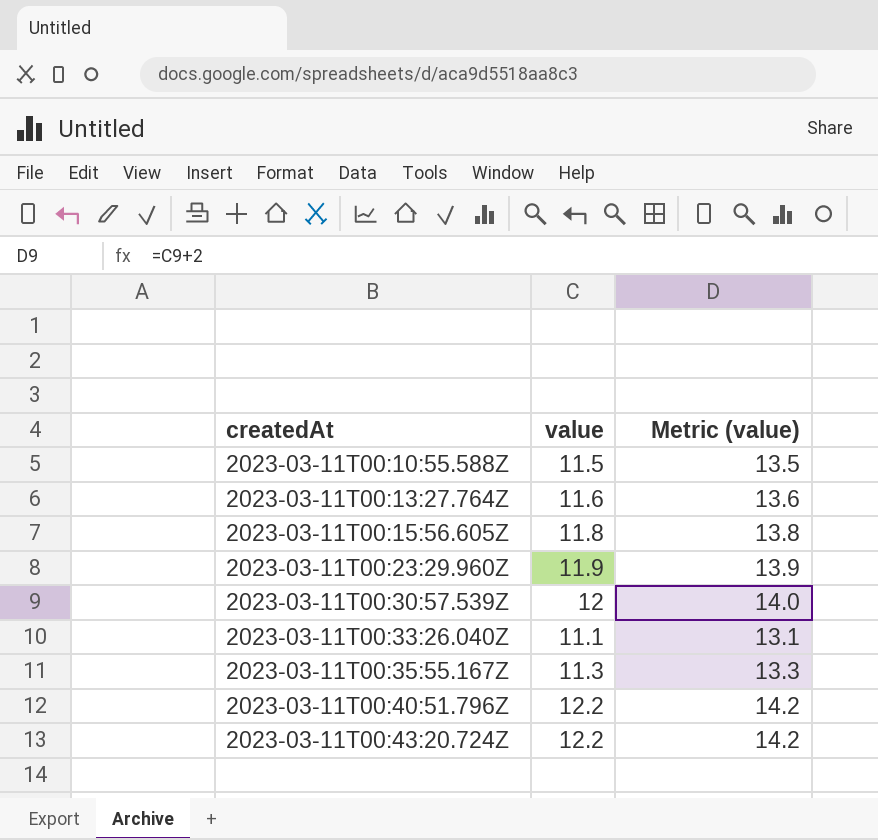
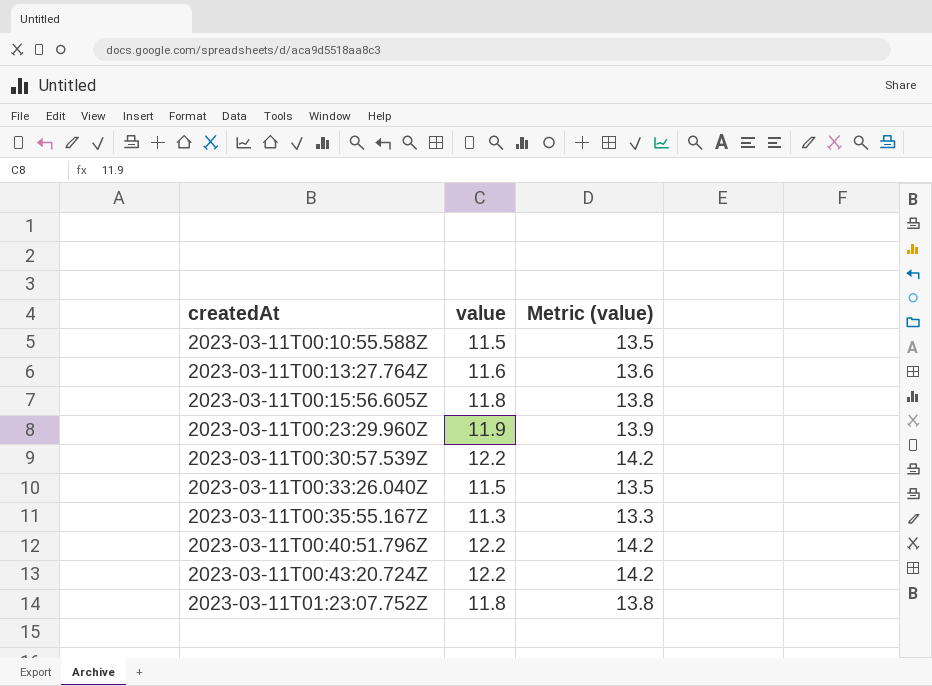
2023-03-11T00:30:57.539Z | value: 12 -> 12.2
2023-03-11T00:30:57.539Z | Metric (value): 14.0 -> 14.2
2023-03-11T00:33:26.040Z | value: 11.1 -> 11.5
2023-03-11T00:33:26.040Z | Metric (value): 13.1 -> 13.5
row 2023-03-11T01:23:07.752Z: none -> 11.8 | 13.8

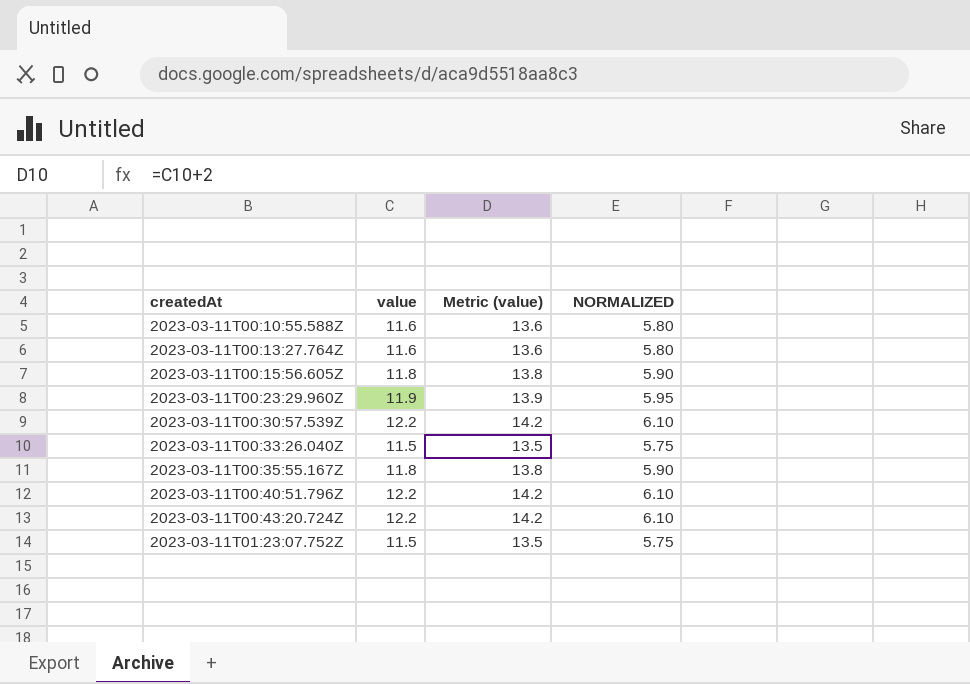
column NORMALIZED | formula: none -> [value] * 0.5
2023-03-11T00:10:55.588Z | value: 11.5 -> 11.6
2023-03-11T00:10:55.588Z | Metric (value): 13.5 -> 13.6
2023-03-11T00:35:55.167Z | value: 11.3 -> 11.8
2023-03-11T00:35:55.167Z | Metric (value): 13.3 -> 13.8
2023-03-11T01:23:07.752Z | value: 11.8 -> 11.5
2023-03-11T01:23:07.752Z | Metric (value): 13.8 -> 13.5

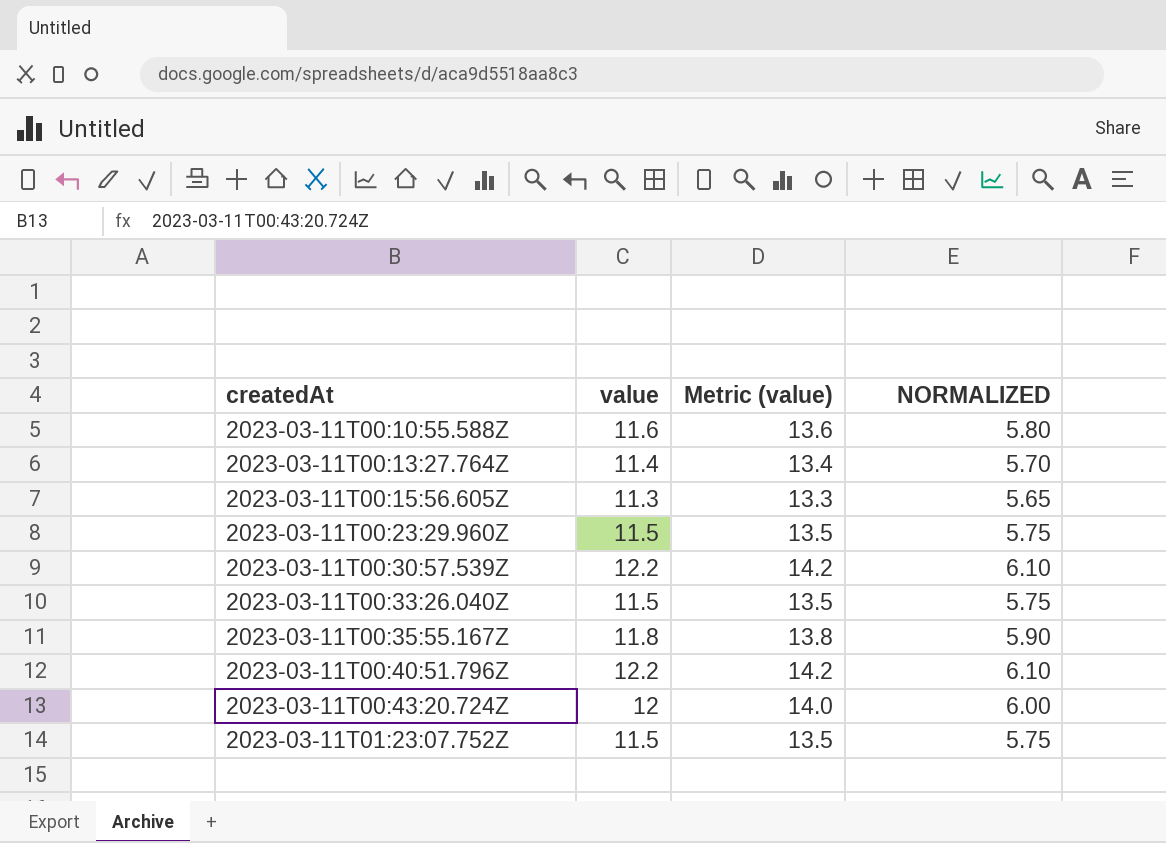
2023-03-11T00:13:27.764Z | value: 11.6 -> 11.4
2023-03-11T00:13:27.764Z | Metric (value): 13.6 -> 13.4
2023-03-11T00:13:27.764Z | NORMALIZED: 5.80 -> 5.70
2023-03-11T00:15:56.605Z | value: 11.8 -> 11.3
2023-03-11T00:15:56.605Z | Metric (value): 13.8 -> 13.3
2023-03-11T00:15:56.605Z | NORMALIZED: 5.90 -> 5.65
2023-03-11T00:23:29.960Z | value: 11.9 -> 11.5
2023-03-11T00:23:29.960Z | Metric (value): 13.9 -> 13.5
2023-03-11T00:23:29.960Z | NORMALIZED: 5.95 -> 5.75
2023-03-11T00:43:20.724Z | value: 12.2 -> 12
2023-03-11T00:43:20.724Z | Metric (value): 14.2 -> 14.0
2023-03-11T00:43:20.724Z | NORMALIZED: 6.10 -> 6.00

